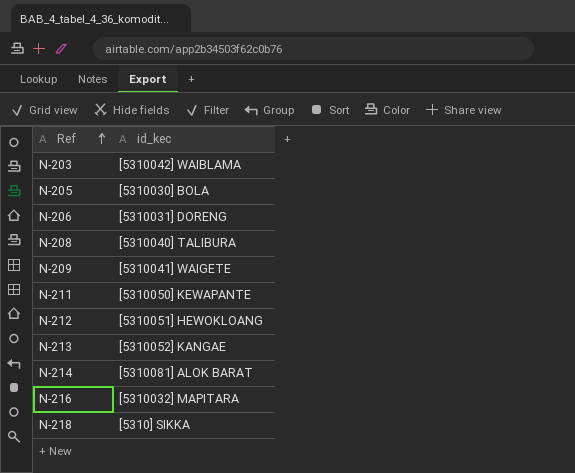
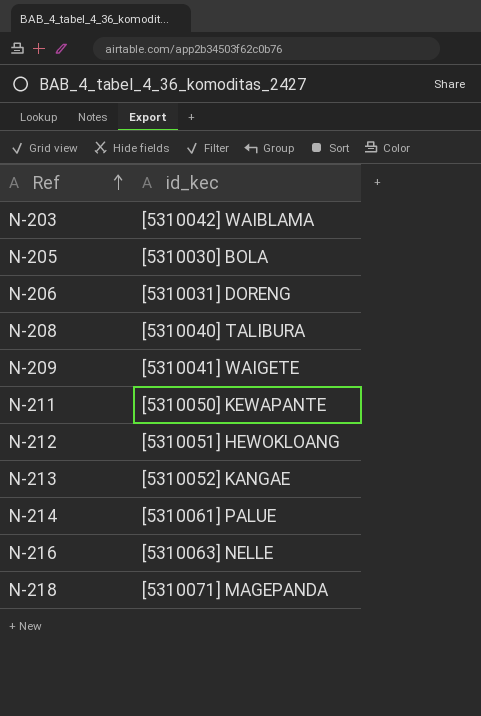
N-214 | id_kec: [5310081] ALOK BARAT -> [5310061] PALUE
N-216 | id_kec: [5310032] MAPITARA -> [5310063] NELLE
N-218 | id_kec: [5310] SIKKA -> [5310071] MAGEPANDA

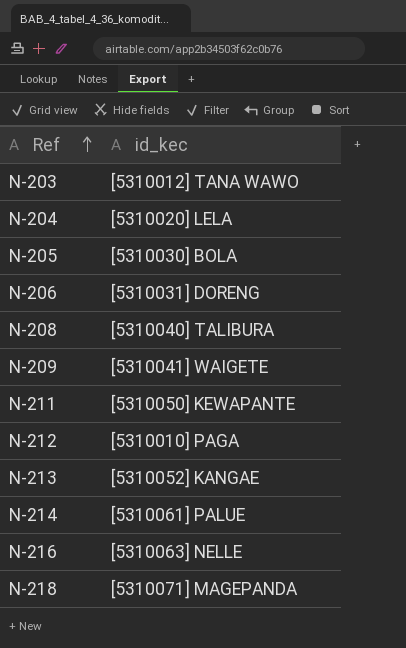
N-203 | id_kec: [5310042] WAIBLAMA -> [5310012] TANA WAWO
row N-204: none -> [5310020] LELA
N-212 | id_kec: [5310051] HEWOKLOANG -> [5310010] PAGA

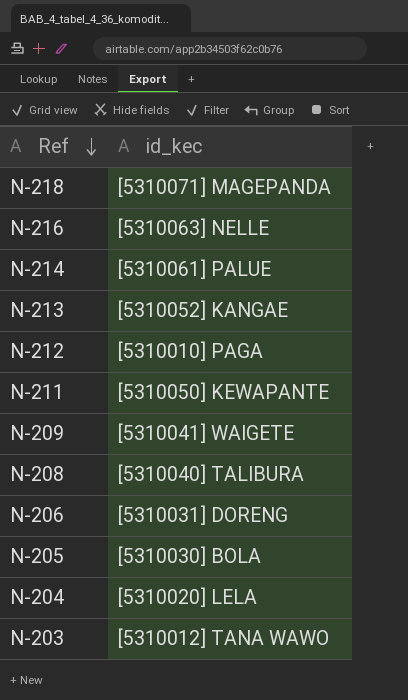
row order: Ref ascending -> Ref descending

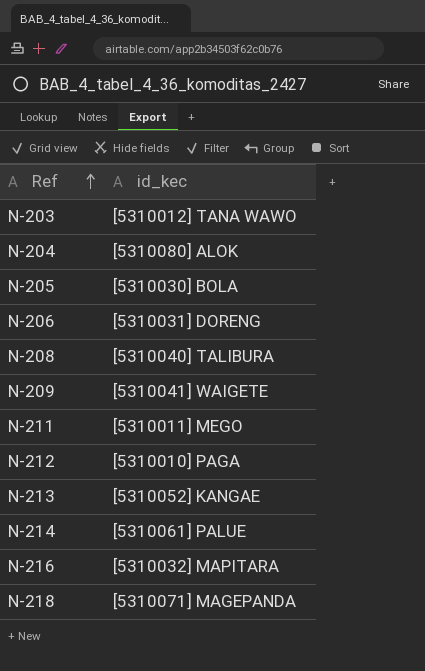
row order: Ref descending -> Ref ascending
N-204 | id_kec: [5310020] LELA -> [5310080] ALOK
N-211 | id_kec: [5310050] KEWAPANTE -> [5310011] MEGO
N-216 | id_kec: [5310063] NELLE -> [5310032] MAPITARA

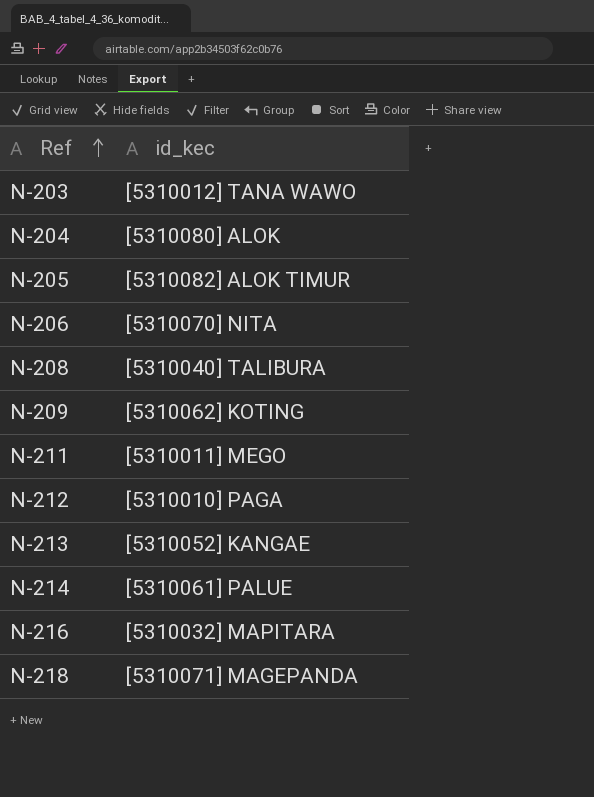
N-205 | id_kec: [5310030] BOLA -> [5310082] ALOK TIMUR
N-206 | id_kec: [5310031] DORENG -> [5310070] NITA
N-209 | id_kec: [5310041] WAIGETE -> [5310062] KOTING

